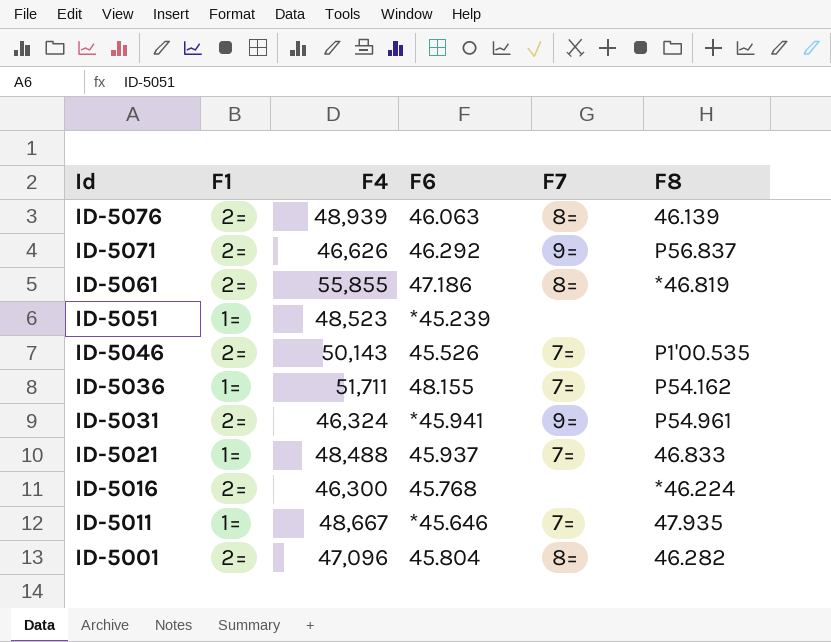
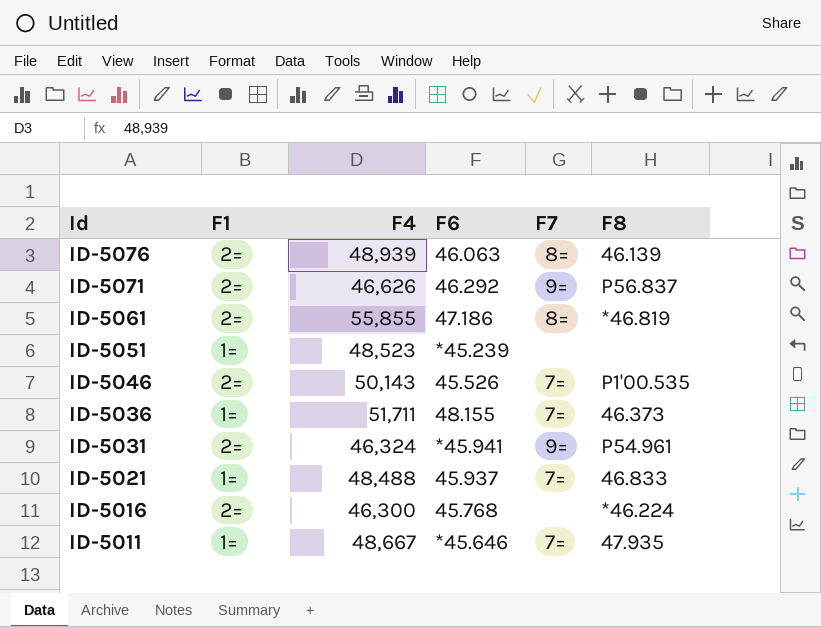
row ID-5001: 2= | 47,096 | 45.804 | 8= | 46.282 -> none
ID-5036 | F8: P54.162 -> 46.373

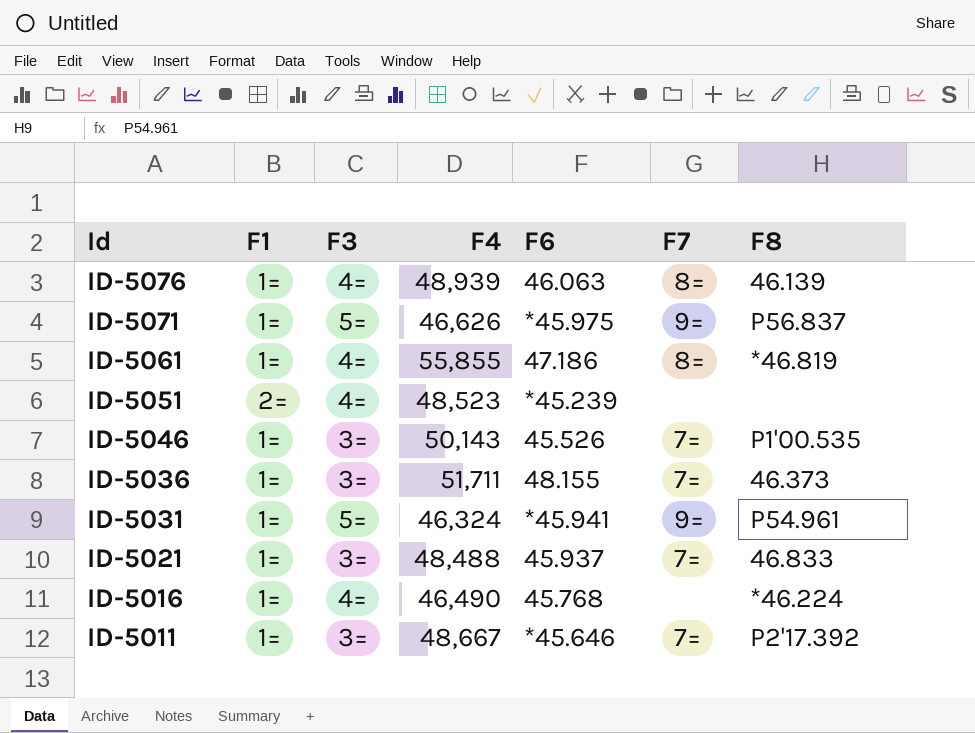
column F3 | position: none -> 3
ID-5076 | F1: 2= -> 1=
ID-5071 | F1: 2= -> 1=
ID-5071 | F6: 46.292 -> *45.975
ID-5061 | F1: 2= -> 1=
ID-5051 | F1: 1= -> 2=
ID-5046 | F1: 2= -> 1=
ID-5031 | F1: 2= -> 1=
ID-5016 | F1: 2= -> 1=
ID-5016 | F4: 46,300 -> 46,490
ID-5011 | F8: 47.935 -> P2'17.392

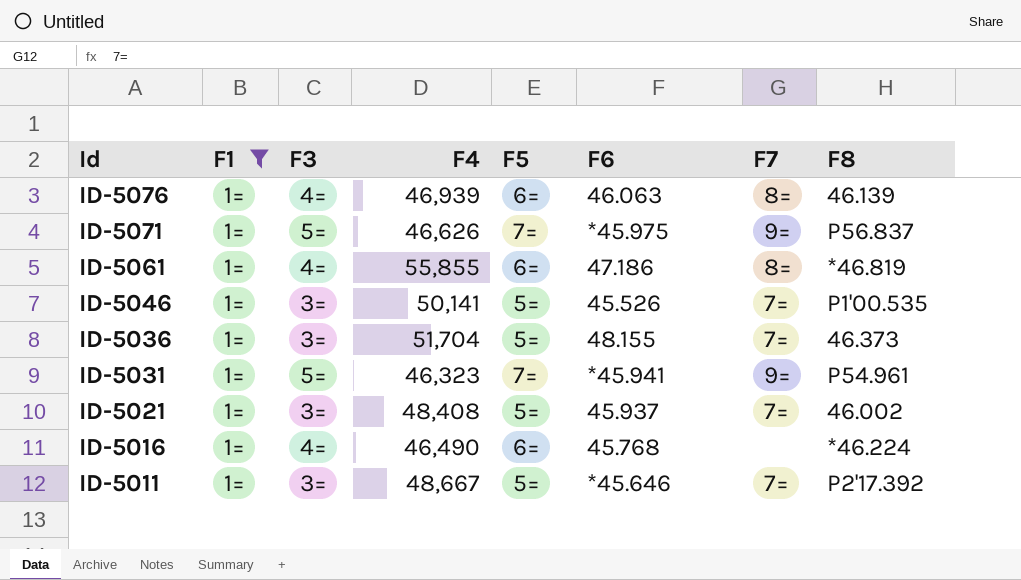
filter: none -> F1 = 1=
column F5 | position: none -> 5
ID-5076 | F4: 48,939 -> 46,939
ID-5046 | F4: 50,143 -> 50,141
ID-5036 | F4: 51,711 -> 51,704
ID-5031 | F4: 46,324 -> 46,323
ID-5021 | F4: 48,488 -> 48,408
ID-5021 | F8: 46.833 -> 46.002

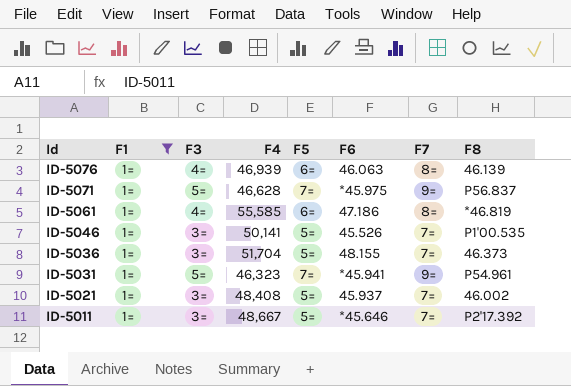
row ID-5016: 1= | 4= | 46,490 | 6= | 45.768 | none | *46.224 -> none
ID-5071 | F4: 46,626 -> 46,628
ID-5061 | F4: 55,855 -> 55,585

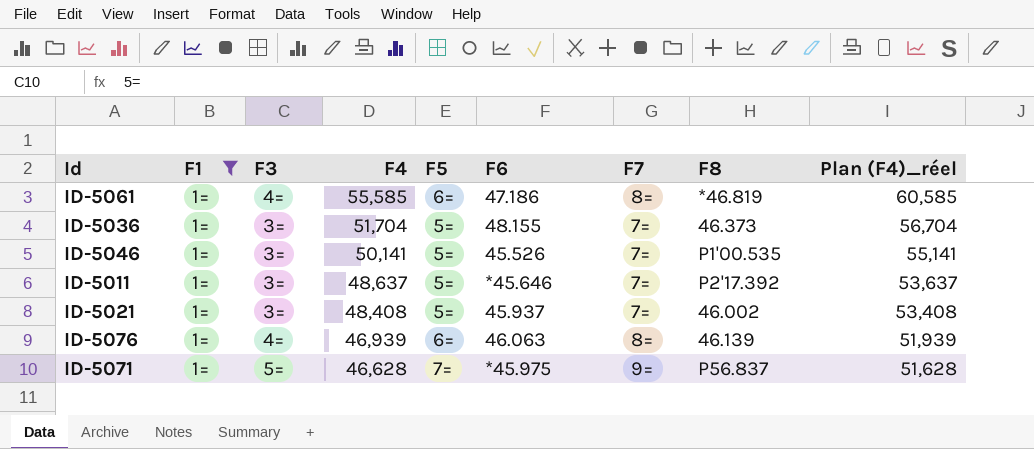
row order: Id descending -> F4 descending
column Plan (F4)_réel | formula: none -> [F4] + 5
row ID-5031: 1= | 5= | 46,323 | 7= | *45.941 | 9= | P54.961 -> none
ID-5011 | F4: 48,667 -> 48,637

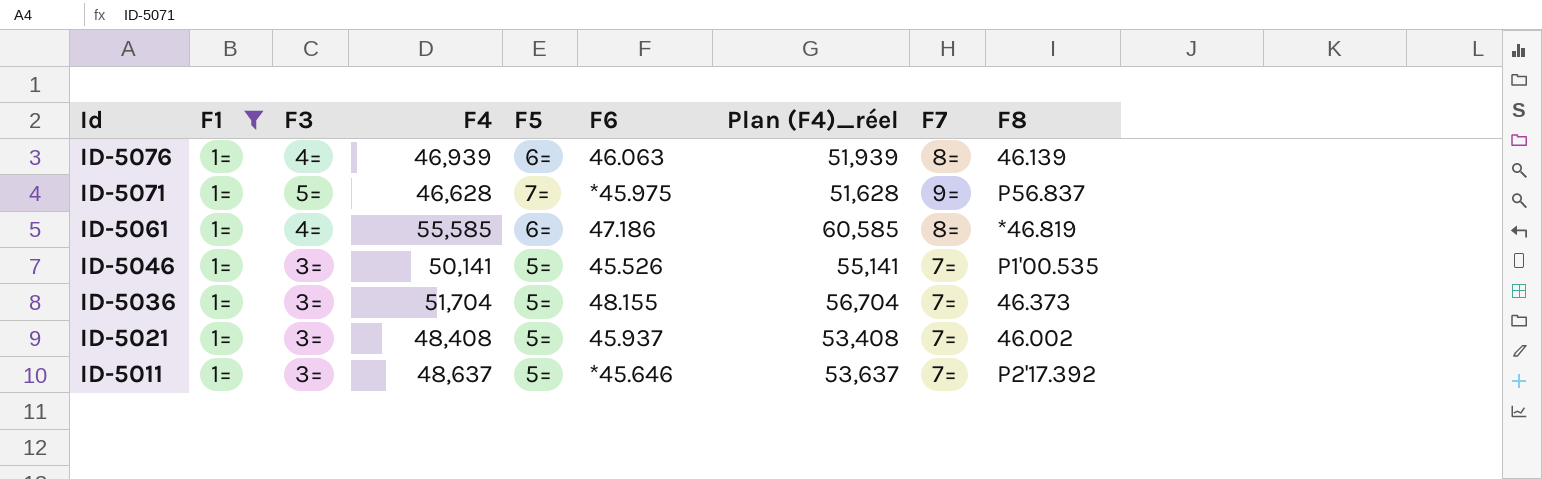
row order: F4 descending -> Id descending
column Plan (F4)_réel | position: 9 -> 7

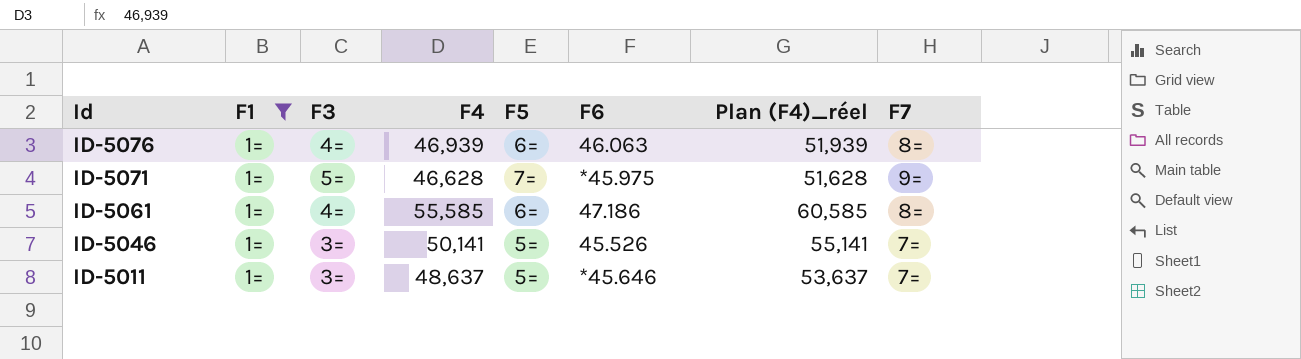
column F8 | position: 9 -> none
row ID-5036: 1= | 3= | 51,704 | 5= | 48.155 | 56,704 | 7= | 46.373 -> none
row ID-5021: 1= | 3= | 48,408 | 5= | 45.937 | 53,408 | 7= | 46.002 -> none

